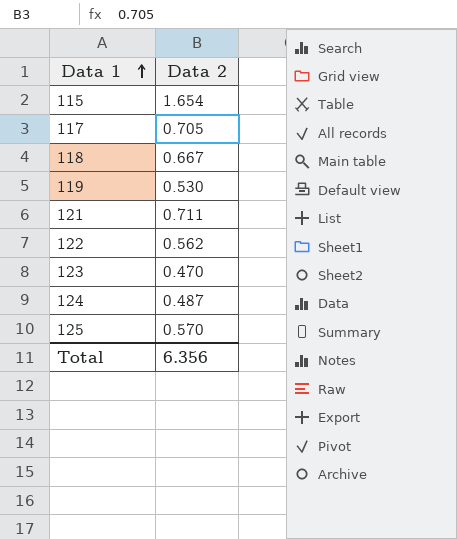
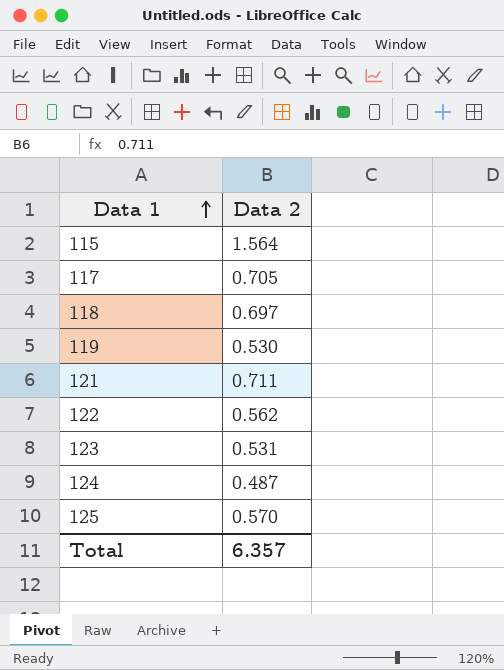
115 | Data 2: 1.654 -> 1.564
118 | Data 2: 0.667 -> 0.697
123 | Data 2: 0.470 -> 0.531
Total | Data 2: 6.356 -> 6.357

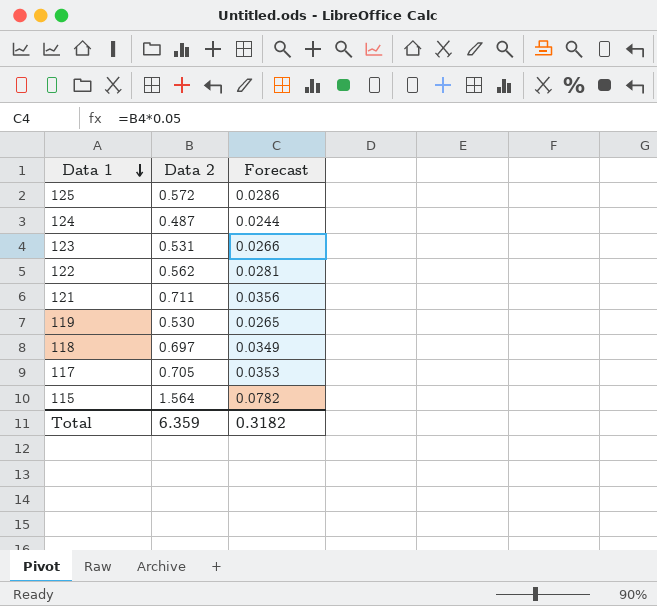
row order: Data 1 ascending -> Data 1 descending
column Forecast | formula: none -> [Data 2] * 0.05
125 | Data 2: 0.570 -> 0.572
Total | Data 2: 6.357 -> 6.359

